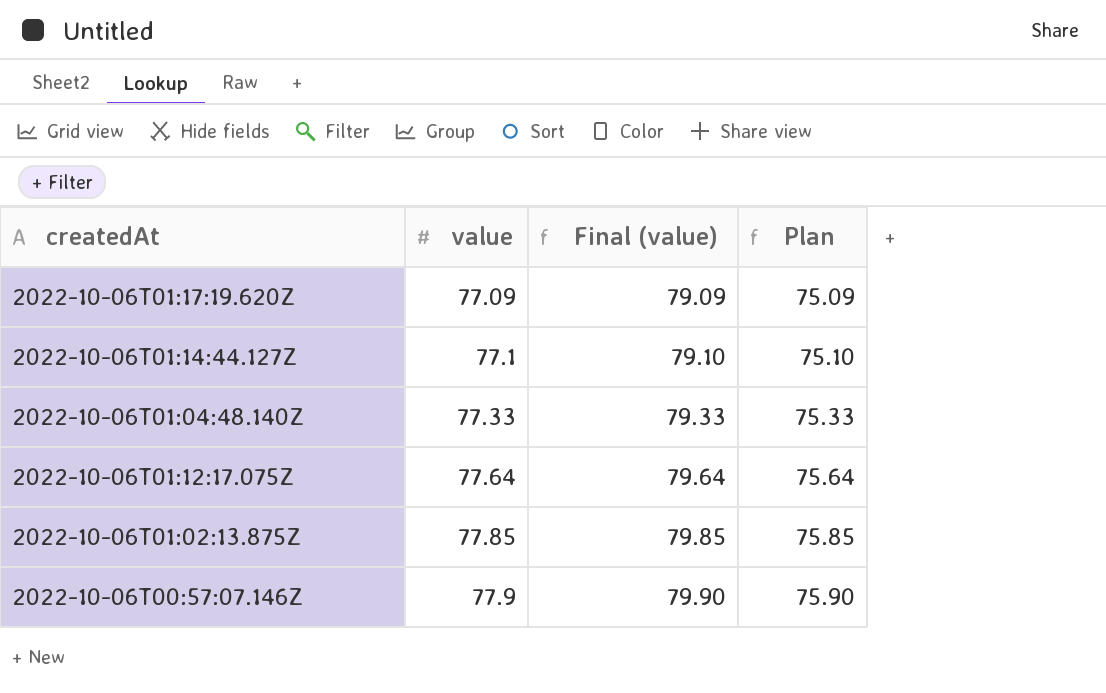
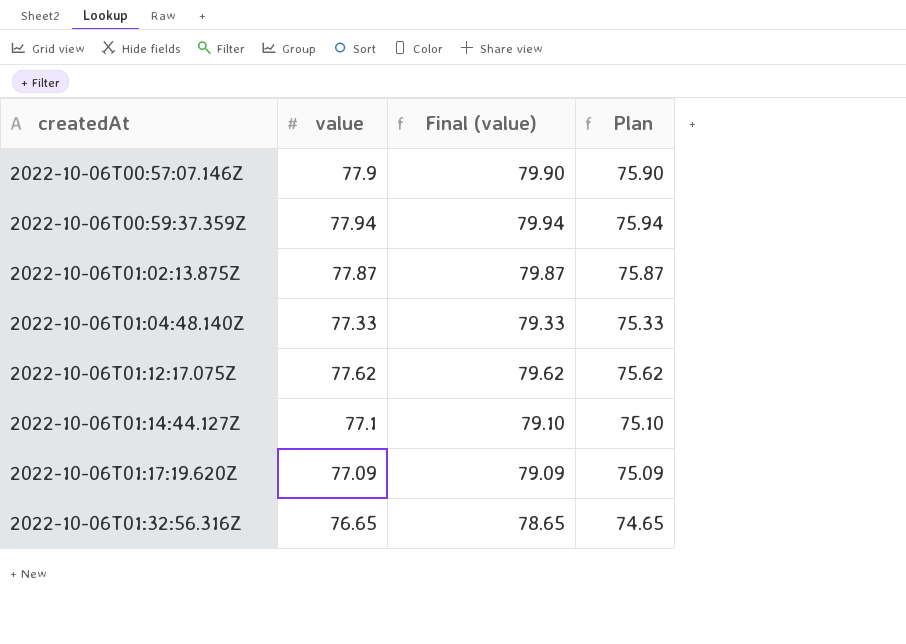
row order: value ascending -> createdAt ascending
row 2022-10-06T00:59:37.359Z: none -> 77.94 | 79.94 | 75.94
2022-10-06T01:02:13.875Z | value: 77.85 -> 77.87
2022-10-06T01:02:13.875Z | Final (value): 79.85 -> 79.87
2022-10-06T01:02:13.875Z | Plan: 75.85 -> 75.87
2022-10-06T01:12:17.075Z | value: 77.64 -> 77.62
2022-10-06T01:12:17.075Z | Final (value): 79.64 -> 79.62
2022-10-06T01:12:17.075Z | Plan: 75.64 -> 75.62
row 2022-10-06T01:32:56.316Z: none -> 76.65 | 78.65 | 74.65

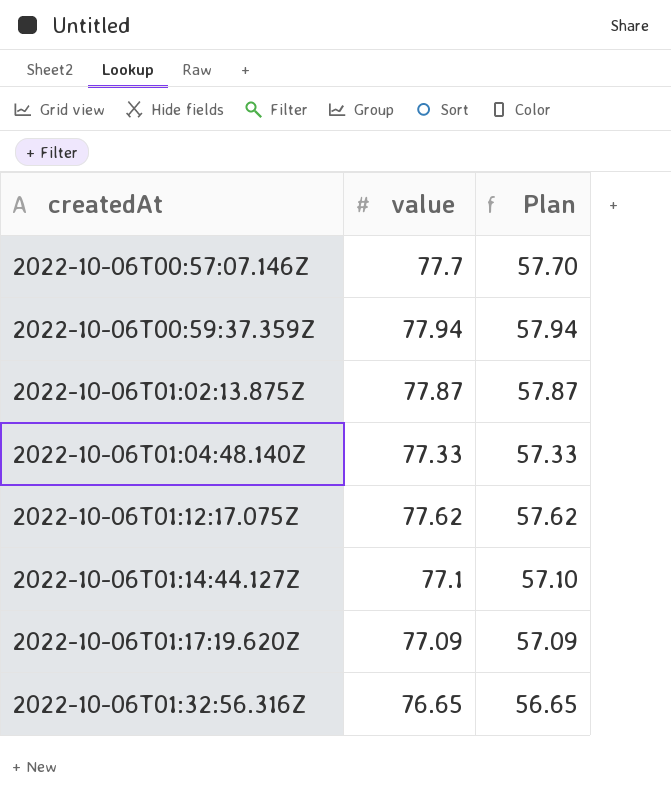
column Final (value) | formula: [value] + 2 -> none
column Plan | formula: [value] - 2 -> [value] - 20
2022-10-06T00:57:07.146Z | value: 77.9 -> 77.7

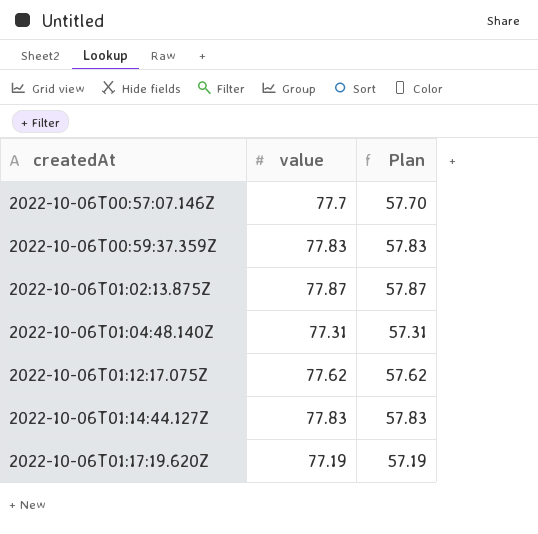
row 2022-10-06T01:32:56.316Z: 76.65 | 56.65 -> none
2022-10-06T00:59:37.359Z | value: 77.94 -> 77.83
2022-10-06T00:59:37.359Z | Plan: 57.94 -> 57.83
2022-10-06T01:04:48.140Z | value: 77.33 -> 77.31
2022-10-06T01:04:48.140Z | Plan: 57.33 -> 57.31
2022-10-06T01:14:44.127Z | value: 77.1 -> 77.83
2022-10-06T01:14:44.127Z | Plan: 57.10 -> 57.83
2022-10-06T01:17:19.620Z | value: 77.09 -> 77.19
2022-10-06T01:17:19.620Z | Plan: 57.09 -> 57.19

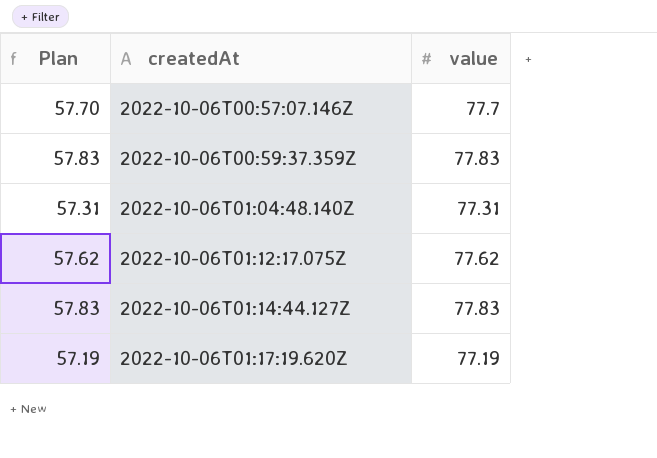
column Plan | position: 3 -> 1
row 2022-10-06T01:02:13.875Z: 77.87 | 57.87 -> none

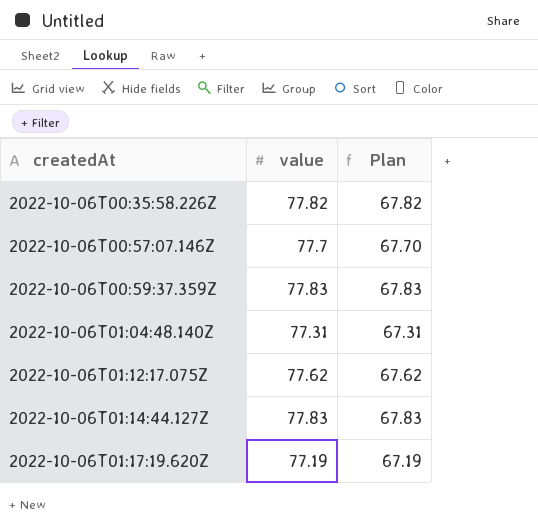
column Plan | formula: [value] - 20 -> [value] - 10
column Plan | position: 1 -> 3
row 2022-10-06T00:35:58.226Z: none -> 77.82 | 67.82

